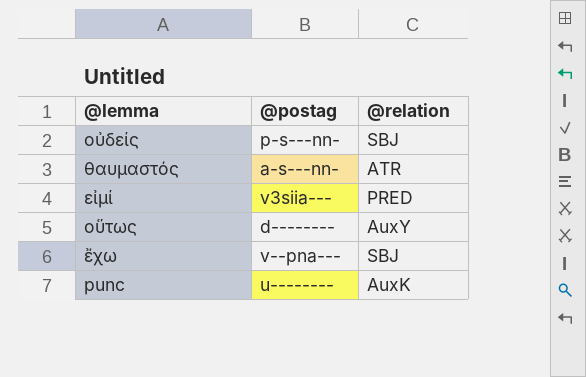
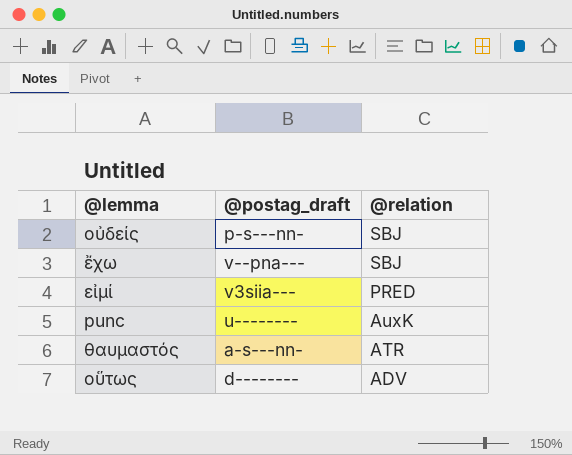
row order: none -> @relation descending
column name: @postag -> @postag_draft
οὕτως | @relation: AuxY -> ADV

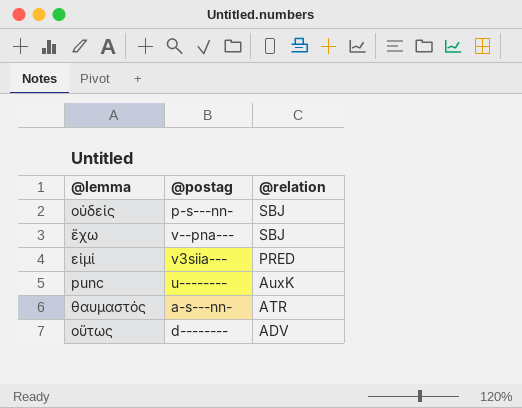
column name: @postag_draft -> @postag

